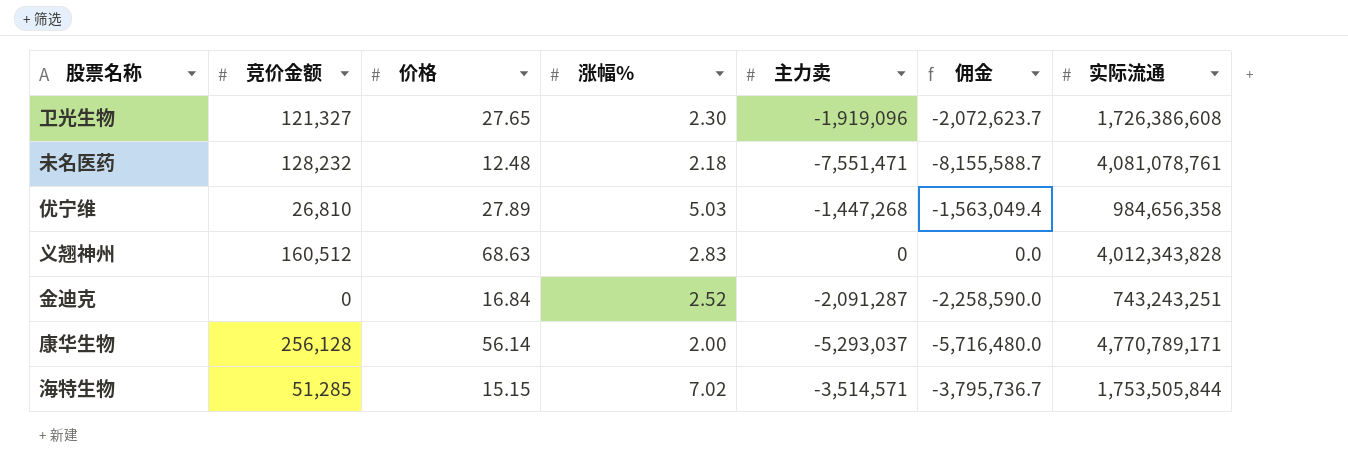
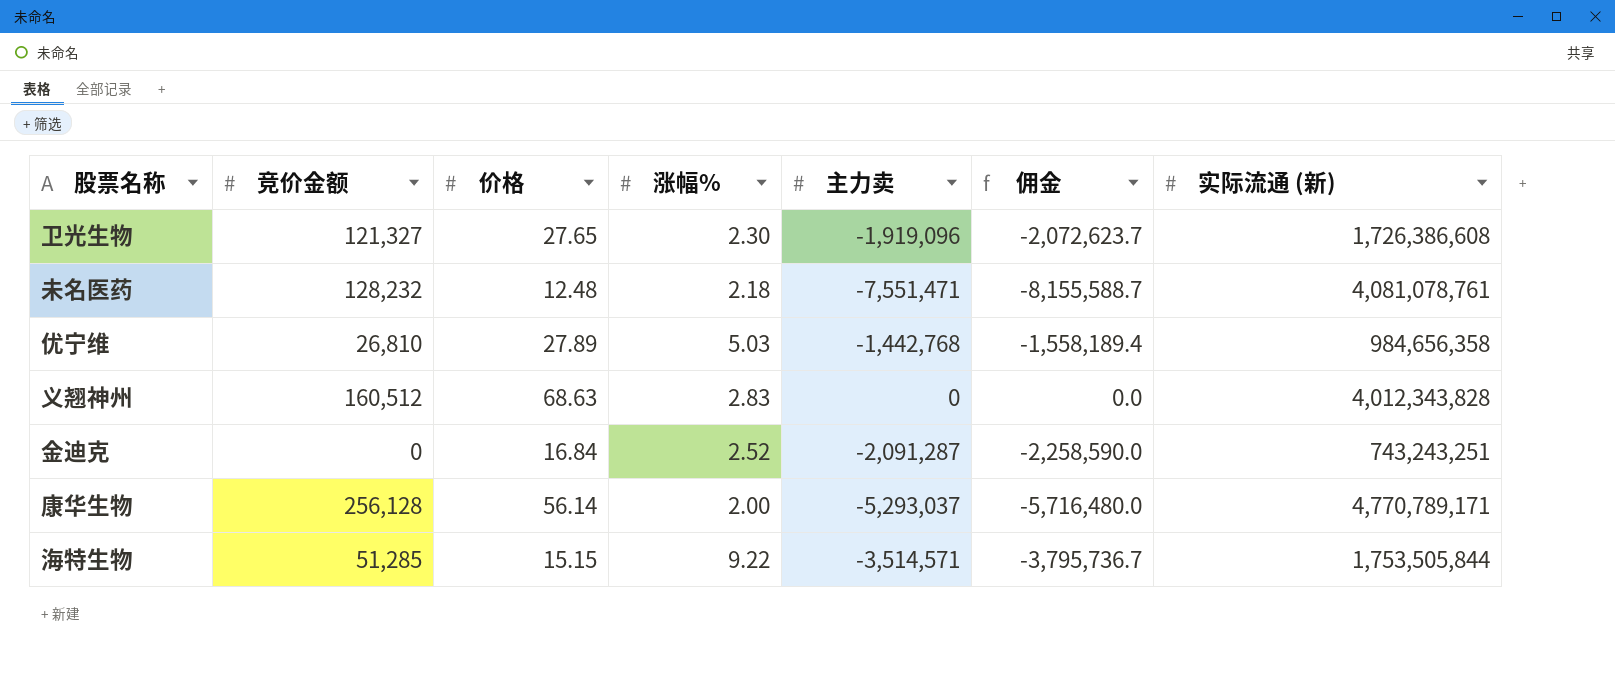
column name: 实际流通 -> 实际流通 (新)
优宁维 | 主力卖: -1,447,268 -> -1,442,768
优宁维 | 佣金: -1,563,049.4 -> -1,558,189.4
海特生物 | 涨幅%: 7.02 -> 9.22

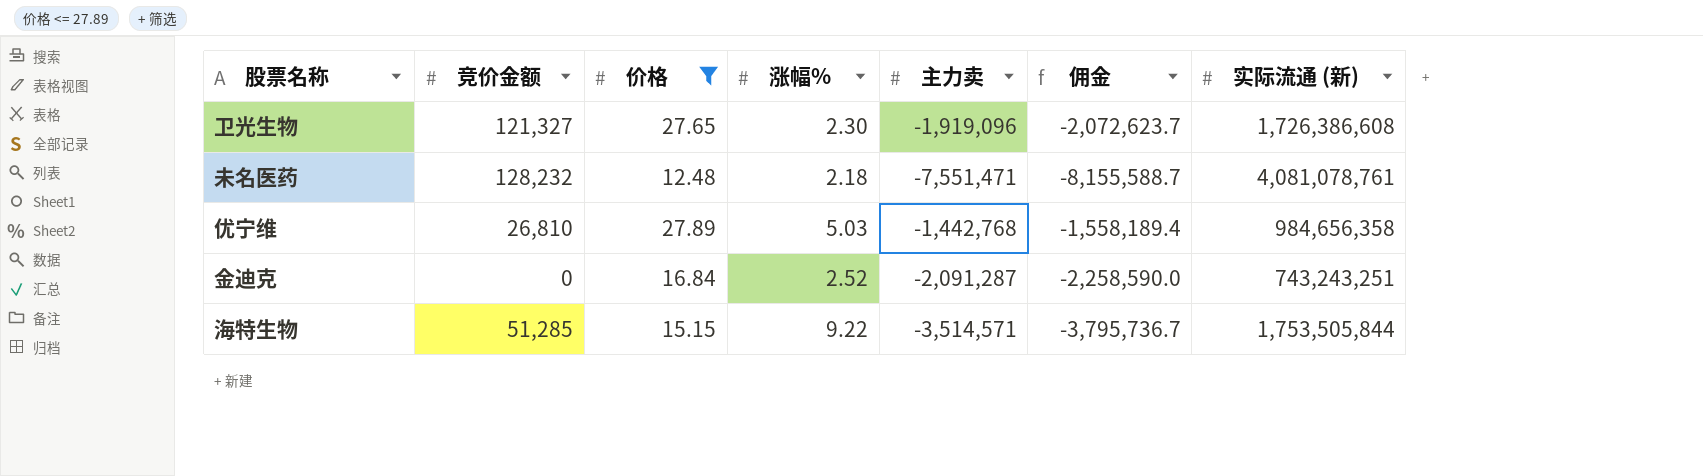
filter: none -> 价格 <= 27.89

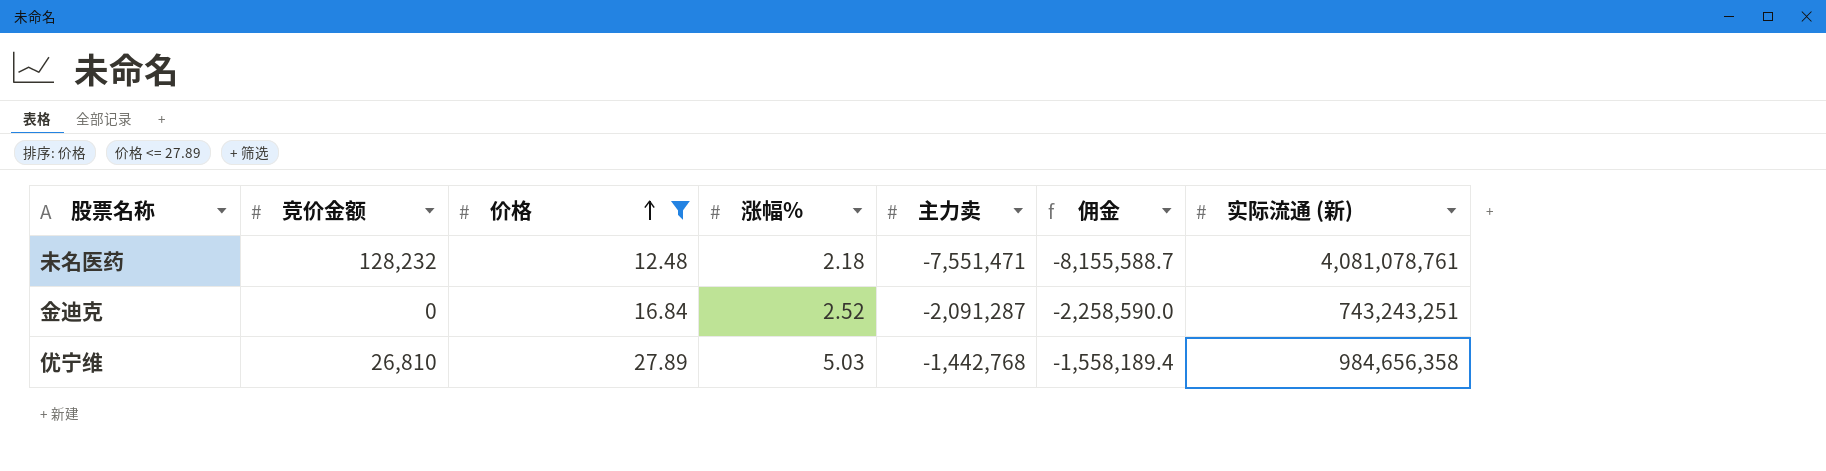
row order: none -> 价格 ascending
row 卫光生物: 121,327 | 27.65 | 2.30 | -1,919,096 | -2,072,623.7 | 1,726,386,608 -> none
row 海特生物: 51,285 | 15.15 | 9.22 | -3,514,571 | -3,795,736.7 | 1,753,505,844 -> none

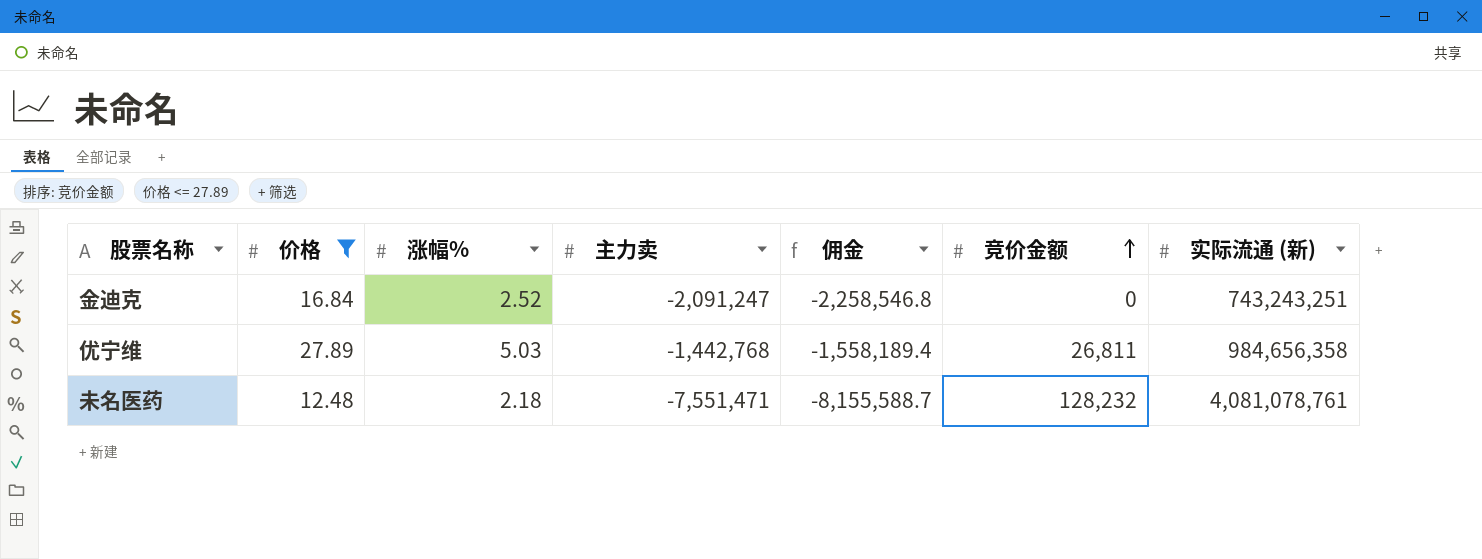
row order: 价格 ascending -> 竞价金额 ascending
column 竞价金额 | position: 2 -> 6
金迪克 | 主力卖: -2,091,287 -> -2,091,247
金迪克 | 佣金: -2,258,590.0 -> -2,258,546.8
优宁维 | 竞价金额: 26,810 -> 26,811

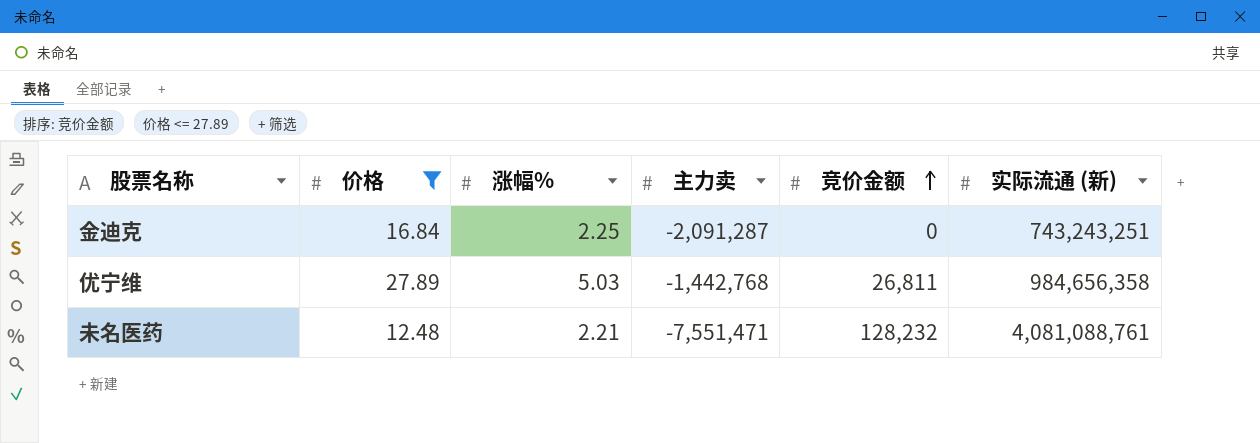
column 佣金 | formula: [主力卖] * 1.08 -> none
金迪克 | 涨幅%: 2.52 -> 2.25
金迪克 | 主力卖: -2,091,247 -> -2,091,287
未名医药 | 涨幅%: 2.18 -> 2.21
未名医药 | 实际流通 (新): 4,081,078,761 -> 4,081,088,761

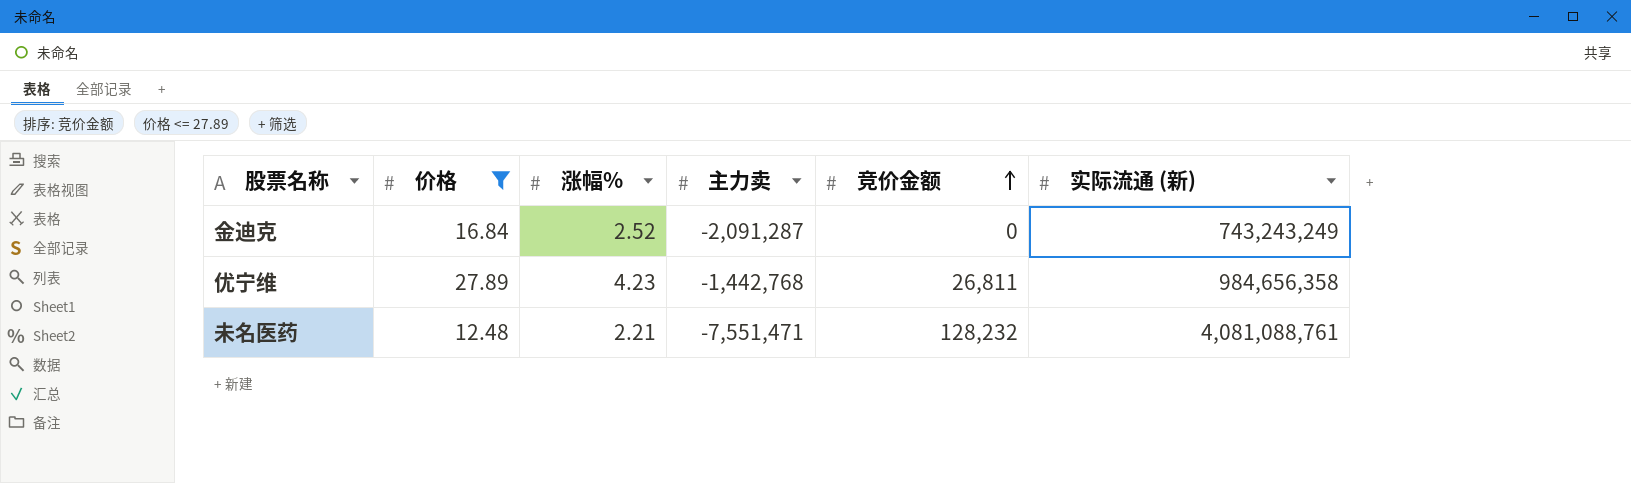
金迪克 | 涨幅%: 2.25 -> 2.52
金迪克 | 实际流通 (新): 743,243,251 -> 743,243,249
优宁维 | 涨幅%: 5.03 -> 4.23

